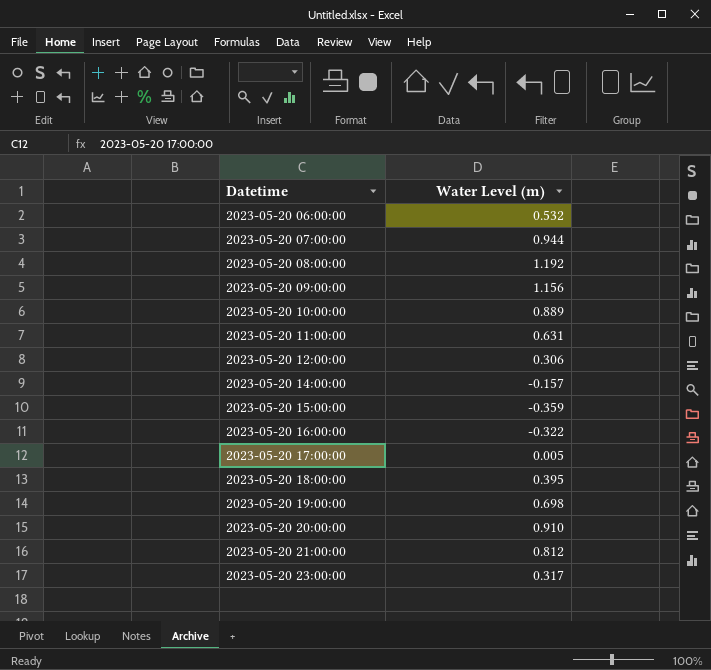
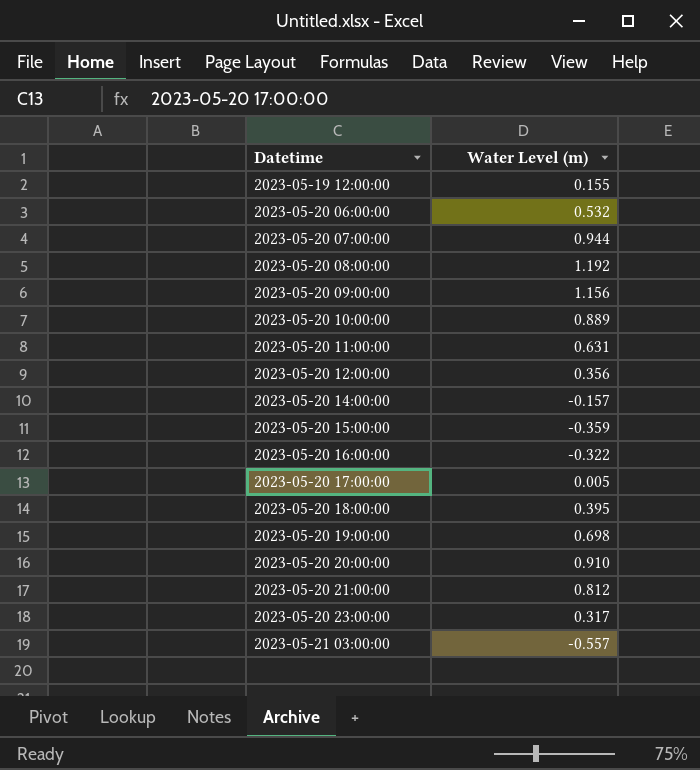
row 2023-05-19 12:00:00: none -> 0.155
2023-05-20 12:00:00 | Water Level (m): 0.306 -> 0.356
row 2023-05-21 03:00:00: none -> -0.557

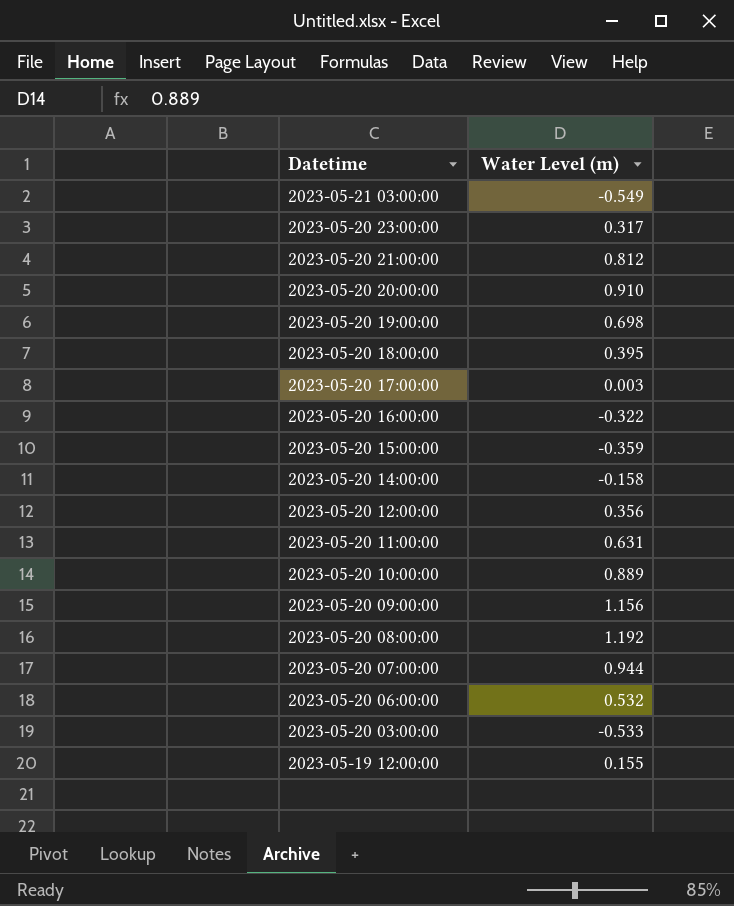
row order: Datetime ascending -> Datetime descending
2023-05-21 03:00:00 | Water Level (m): -0.557 -> -0.549
2023-05-20 17:00:00 | Water Level (m): 0.005 -> 0.003
2023-05-20 14:00:00 | Water Level (m): -0.157 -> -0.158
row 2023-05-20 03:00:00: none -> -0.533

